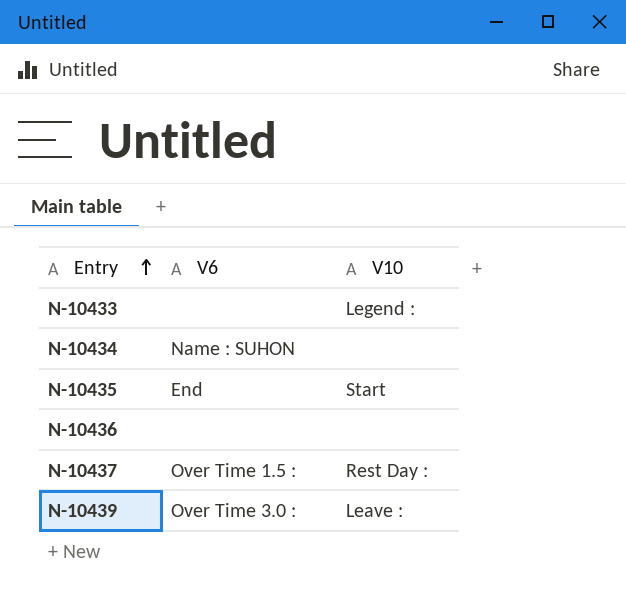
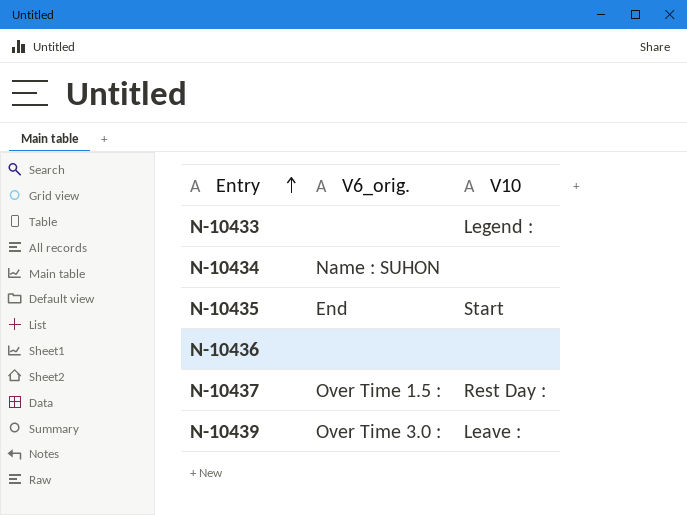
column name: V6 -> V6_orig.

